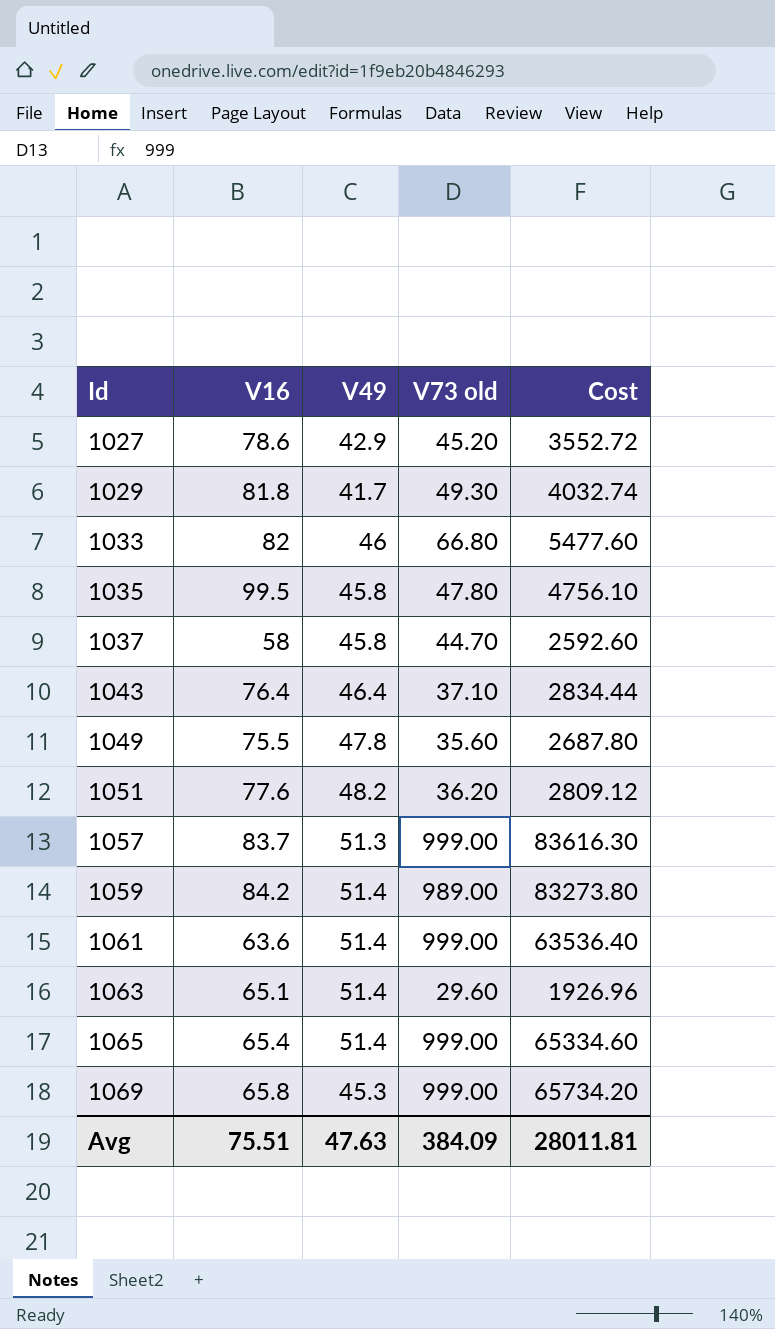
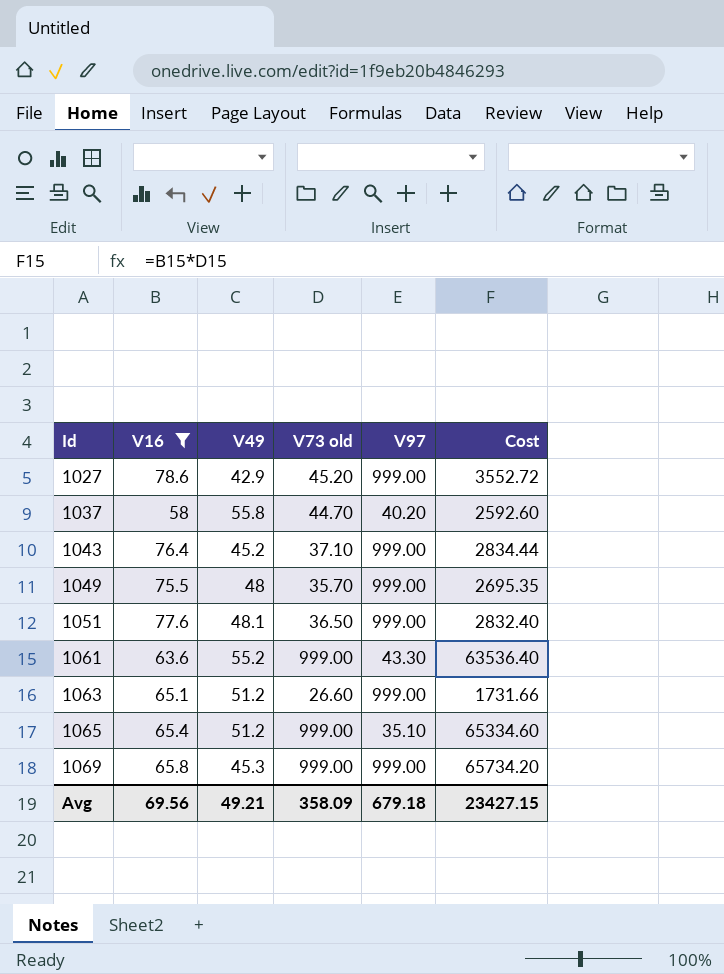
filter: none -> V16 <= 78.6
column V97 | position: none -> 5
1037 | V49: 45.8 -> 55.8
1043 | V49: 46.4 -> 45.2
1049 | V49: 47.8 -> 48
1049 | V73 old: 35.60 -> 35.70
1049 | Cost: 2687.80 -> 2695.35
1051 | V49: 48.2 -> 48.1
1051 | V73 old: 36.20 -> 36.50
1051 | Cost: 2809.12 -> 2832.40
1061 | V49: 51.4 -> 55.2
1063 | V49: 51.4 -> 51.2
1063 | V73 old: 29.60 -> 26.60
1063 | Cost: 1926.96 -> 1731.66
1065 | V49: 51.4 -> 51.2
Avg | V16: 75.51 -> 69.56
Avg | V49: 47.63 -> 49.21
Avg | V73 old: 384.09 -> 358.09
Avg | Cost: 28011.81 -> 23427.15

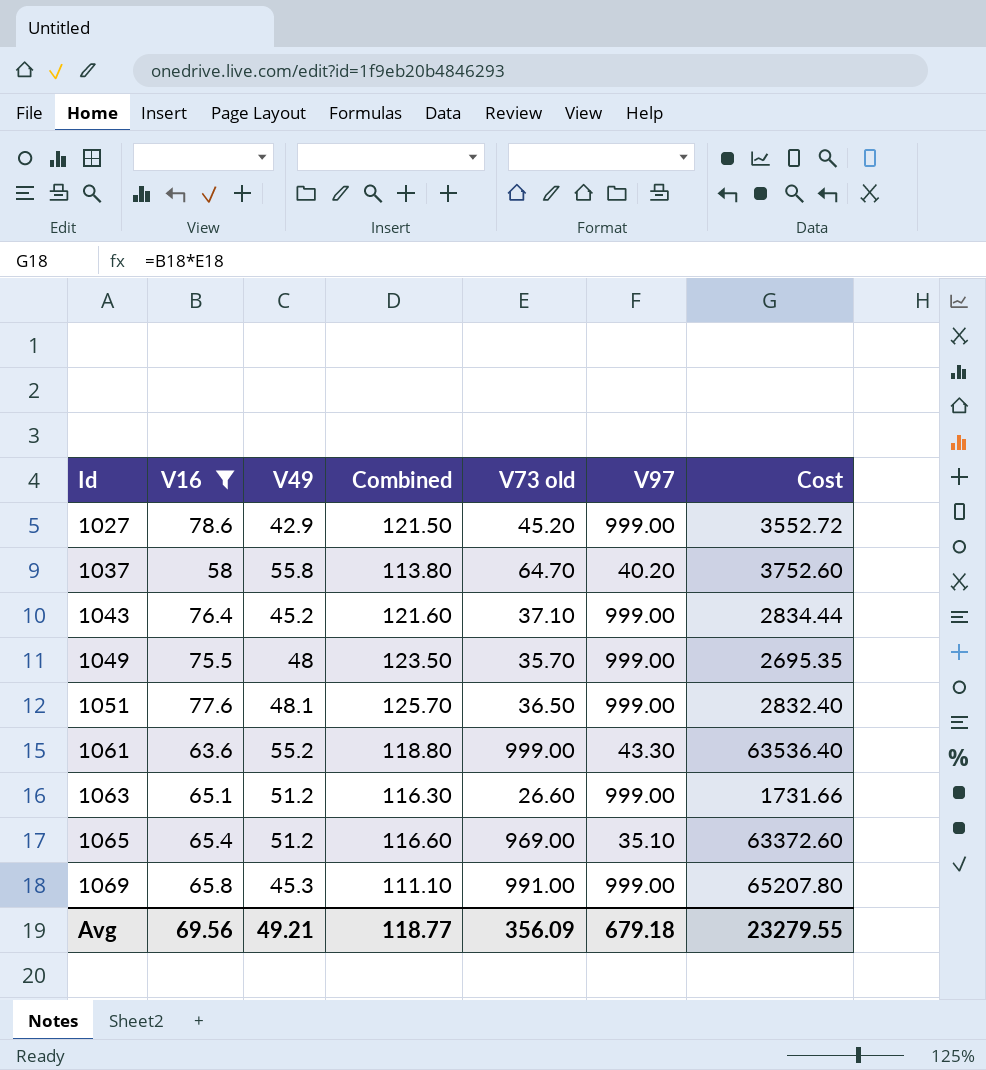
column Combined | formula: none -> [V16] + [V49]
1037 | V73 old: 44.70 -> 64.70
1037 | Cost: 2592.60 -> 3752.60
1065 | V73 old: 999.00 -> 969.00
1065 | Cost: 65334.60 -> 63372.60
1069 | V73 old: 999.00 -> 991.00
1069 | Cost: 65734.20 -> 65207.80
Avg | V73 old: 358.09 -> 356.09
Avg | Cost: 23427.15 -> 23279.55

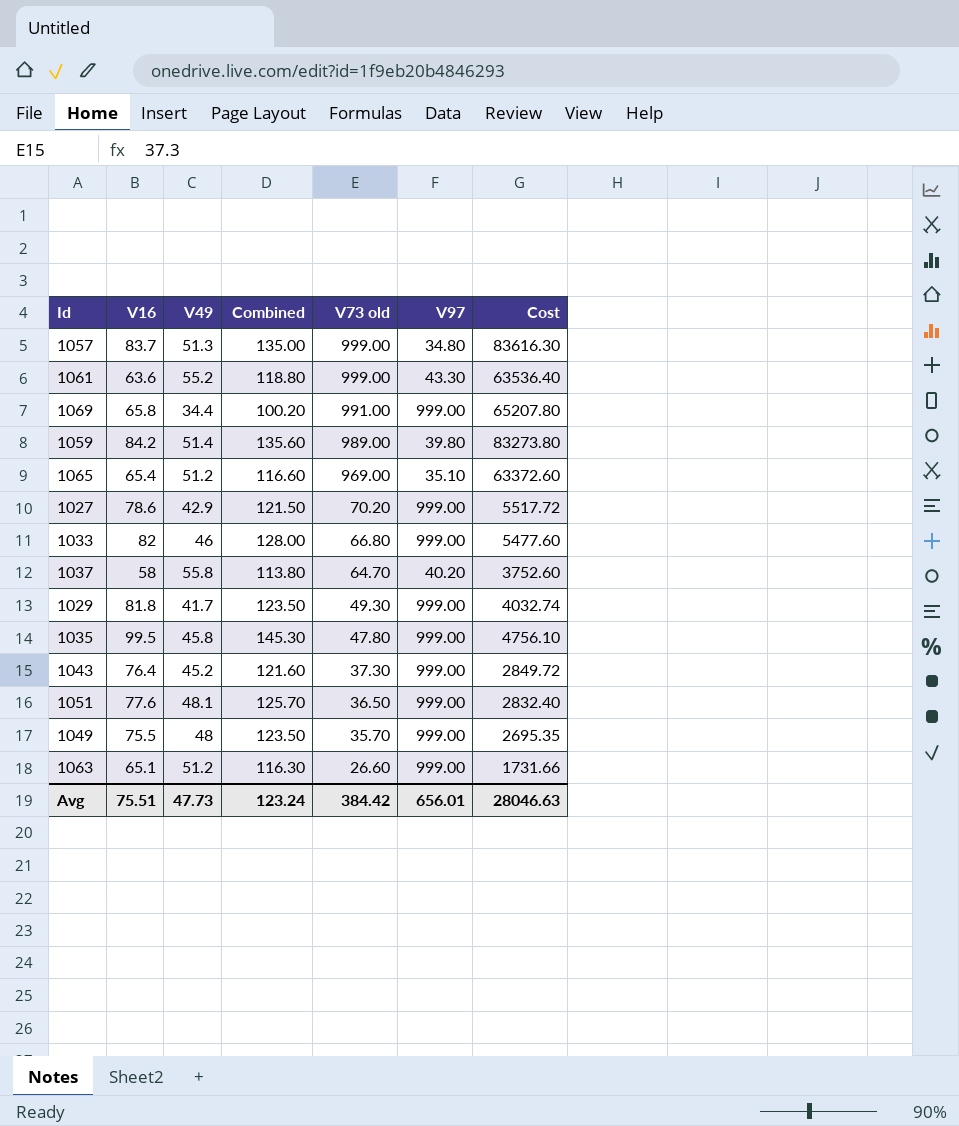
filter: V16 <= 78.6 -> none
row order: Id ascending -> V73 old descending
1069 | V49: 45.3 -> 34.4
1069 | Combined: 111.10 -> 100.20
1027 | V73 old: 45.20 -> 70.20
1027 | Cost: 3552.72 -> 5517.72
1043 | V73 old: 37.10 -> 37.30
1043 | Cost: 2834.44 -> 2849.72
Avg | V16: 69.56 -> 75.51
Avg | V49: 49.21 -> 47.73
Avg | Combined: 118.77 -> 123.24
Avg | V73 old: 356.09 -> 384.42
Avg | V97: 679.18 -> 656.01
Avg | Cost: 23279.55 -> 28046.63

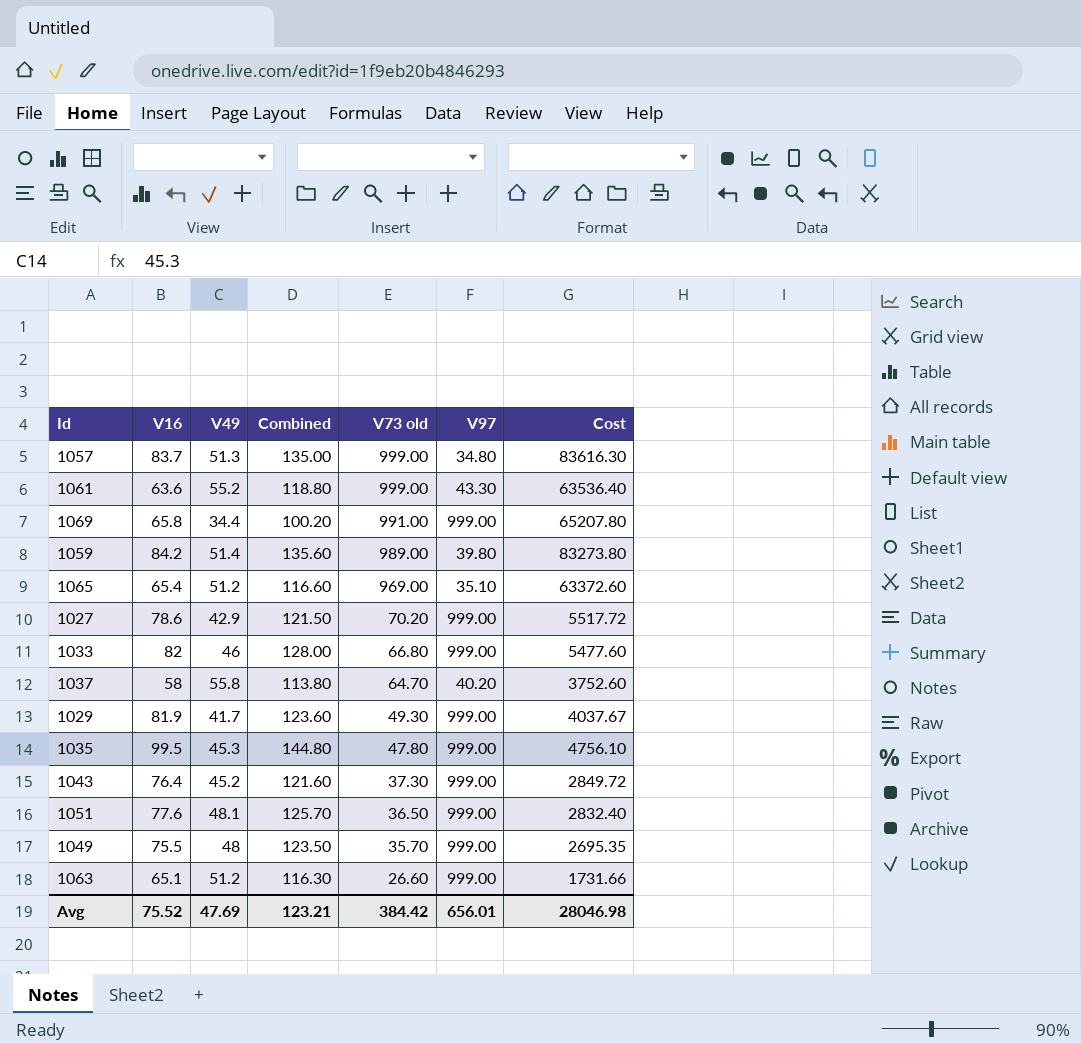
1029 | V16: 81.8 -> 81.9
1029 | Combined: 123.50 -> 123.60
1029 | Cost: 4032.74 -> 4037.67
1035 | V49: 45.8 -> 45.3
1035 | Combined: 145.30 -> 144.80
Avg | V16: 75.51 -> 75.52
Avg | V49: 47.73 -> 47.69
Avg | Combined: 123.24 -> 123.21
Avg | Cost: 28046.63 -> 28046.98

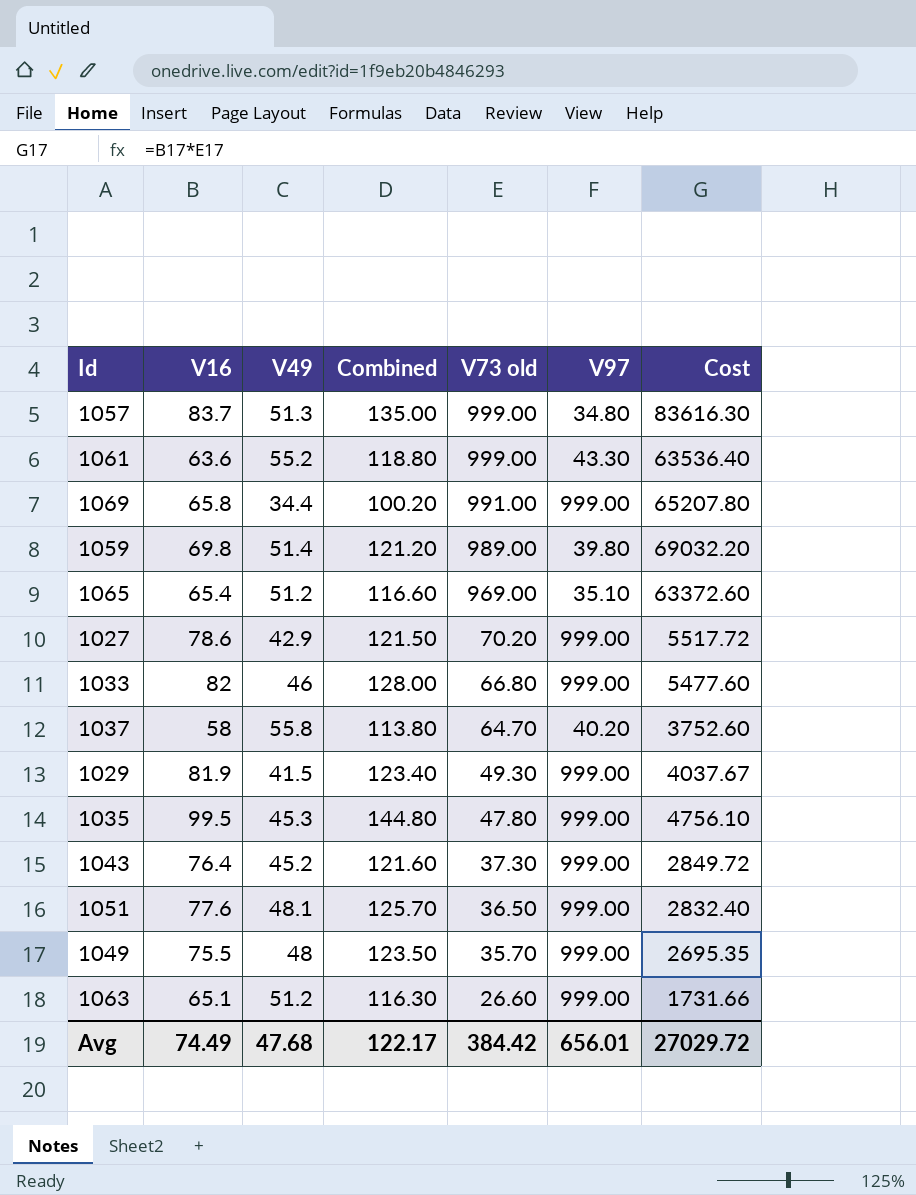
1059 | V16: 84.2 -> 69.8
1059 | Combined: 135.60 -> 121.20
1059 | Cost: 83273.80 -> 69032.20
1029 | V49: 41.7 -> 41.5
1029 | Combined: 123.60 -> 123.40
Avg | V16: 75.52 -> 74.49
Avg | V49: 47.69 -> 47.68
Avg | Combined: 123.21 -> 122.17
Avg | Cost: 28046.98 -> 27029.72

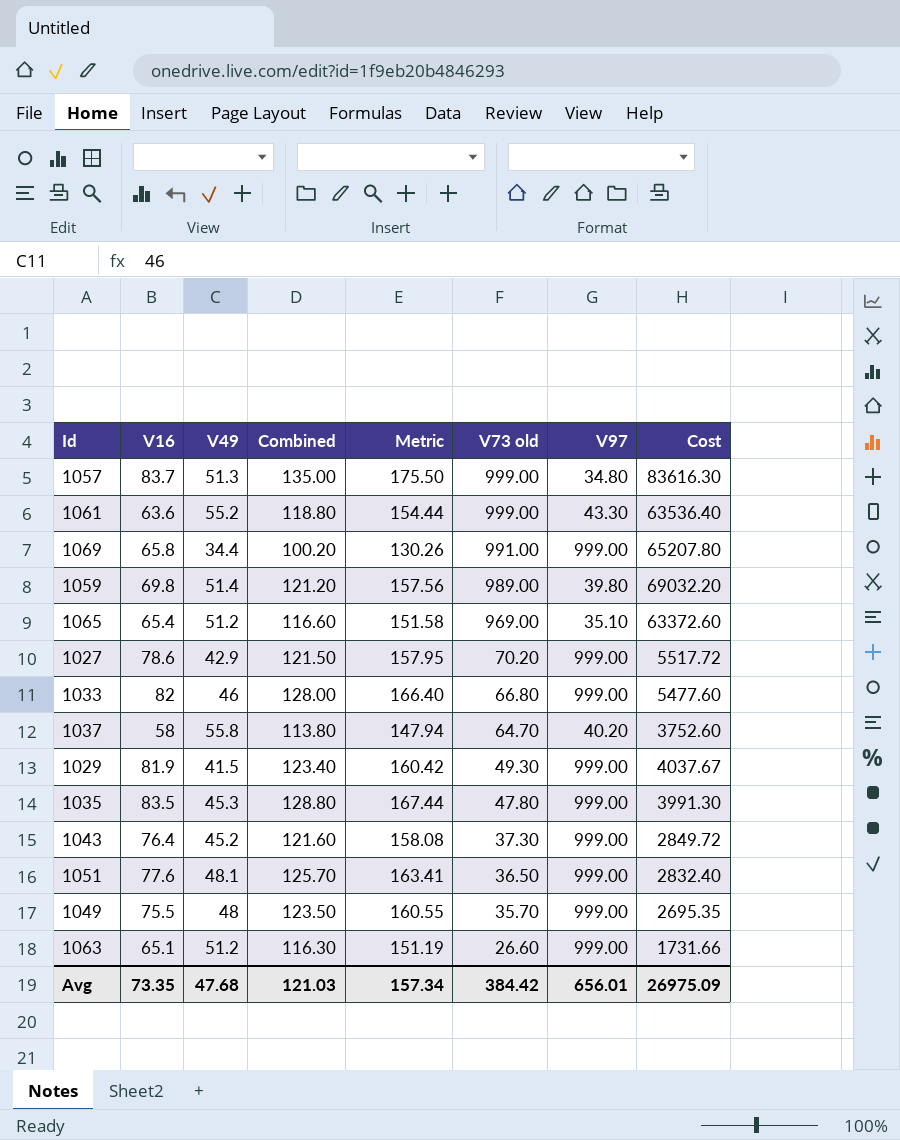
column Metric | formula: none -> [Combined] * 1.3
1035 | V16: 99.5 -> 83.5
1035 | Combined: 144.80 -> 128.80
1035 | Cost: 4756.10 -> 3991.30
Avg | V16: 74.49 -> 73.35
Avg | Combined: 122.17 -> 121.03
Avg | Cost: 27029.72 -> 26975.09

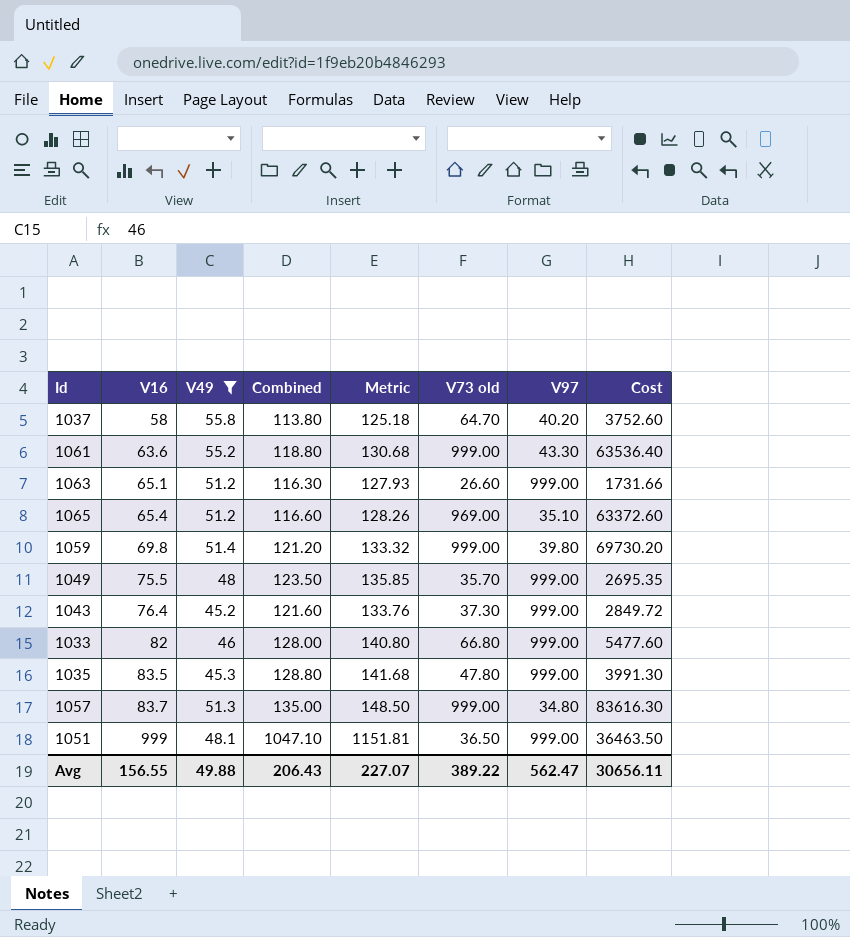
filter: none -> V49 >= 45.2
row order: V73 old descending -> V16 ascending
column Metric | formula: [Combined] * 1.3 -> [Combined] * 1.1
1059 | V73 old: 989.00 -> 999.00
1059 | Cost: 69032.20 -> 69730.20
1051 | V16: 77.6 -> 999
1051 | Combined: 125.70 -> 1047.10
1051 | Cost: 2832.40 -> 36463.50
Avg | V16: 73.35 -> 156.55
Avg | V49: 47.68 -> 49.88
Avg | Combined: 121.03 -> 206.43
Avg | Metric: 157.34 -> 227.07
Avg | V73 old: 384.42 -> 389.22
Avg | V97: 656.01 -> 562.47
Avg | Cost: 26975.09 -> 30656.11

